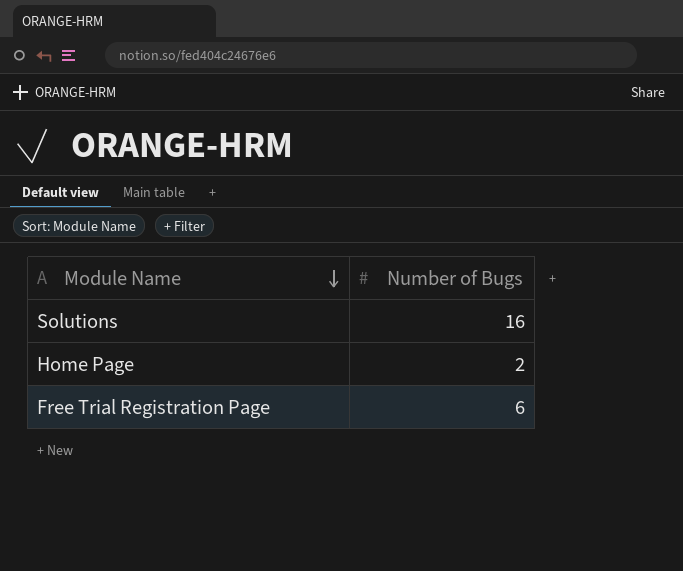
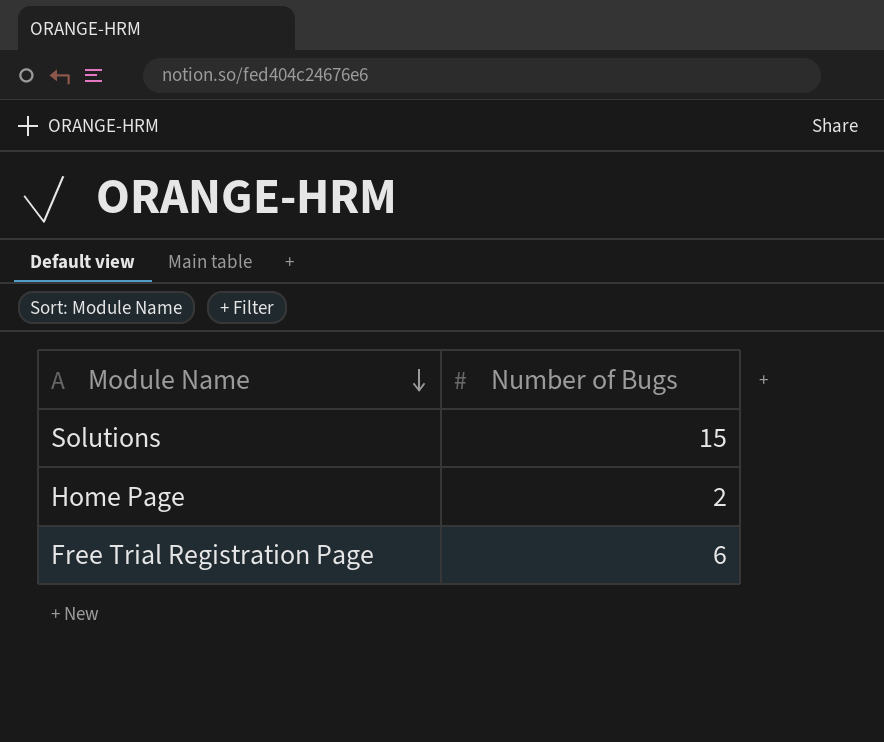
Solutions | Number of Bugs: 16 -> 15

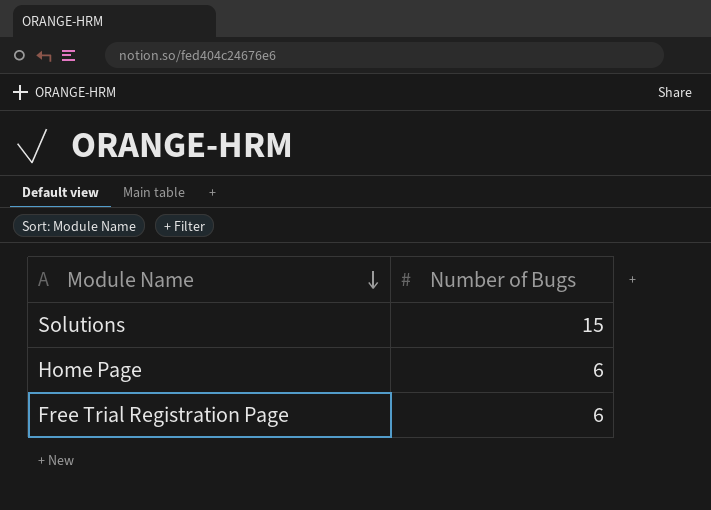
Home Page | Number of Bugs: 2 -> 6

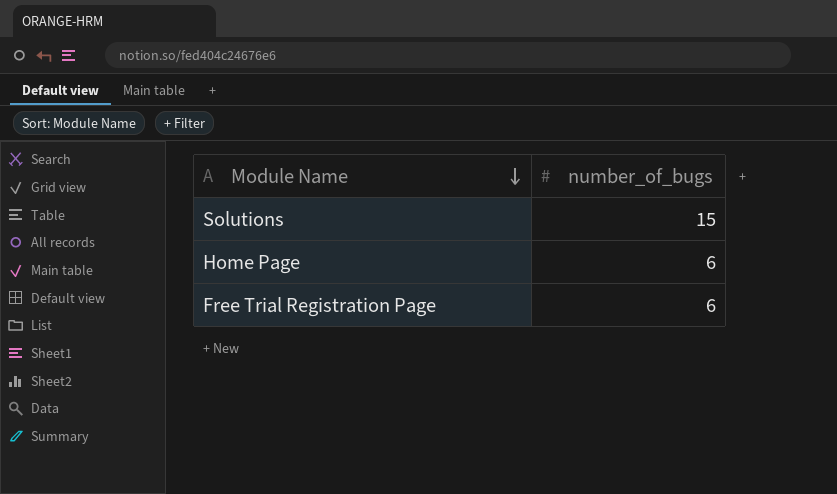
column name: Number of Bugs -> number_of_bugs

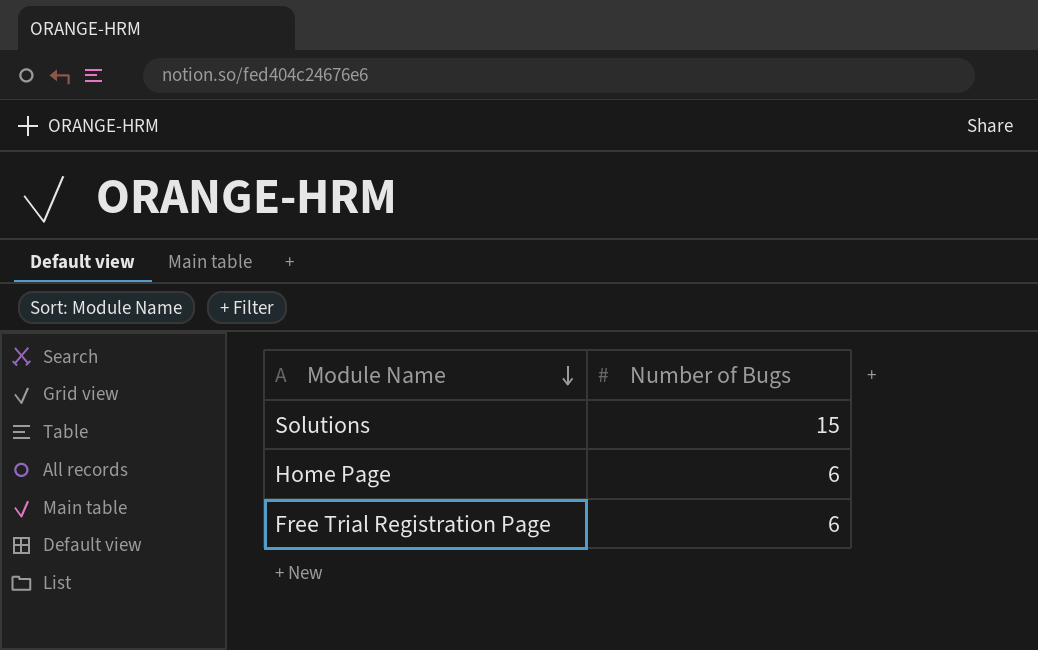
column name: number_of_bugs -> Number of Bugs

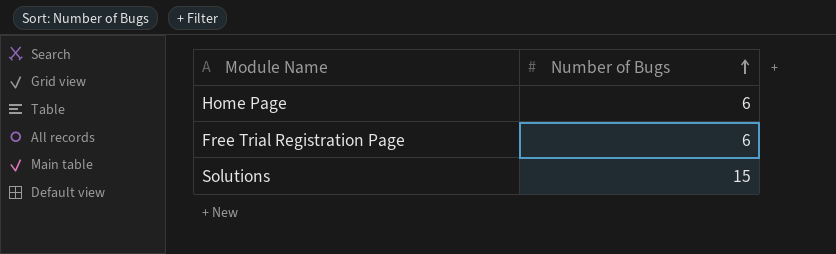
row order: Module Name descending -> Number of Bugs ascending

